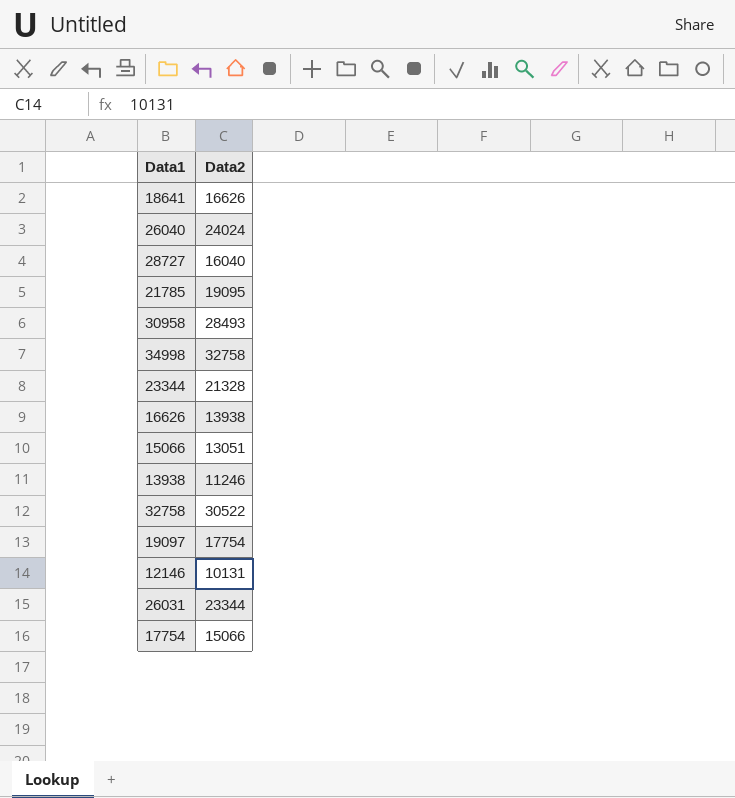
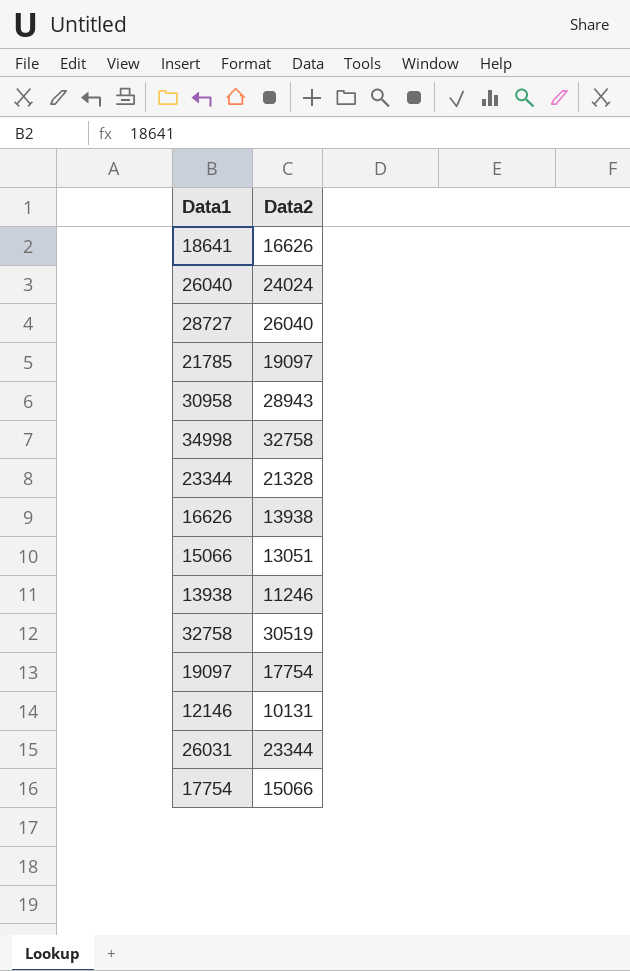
28727 | Data2: 16040 -> 26040
21785 | Data2: 19095 -> 19097
30958 | Data2: 28493 -> 28943
32758 | Data2: 30522 -> 30519

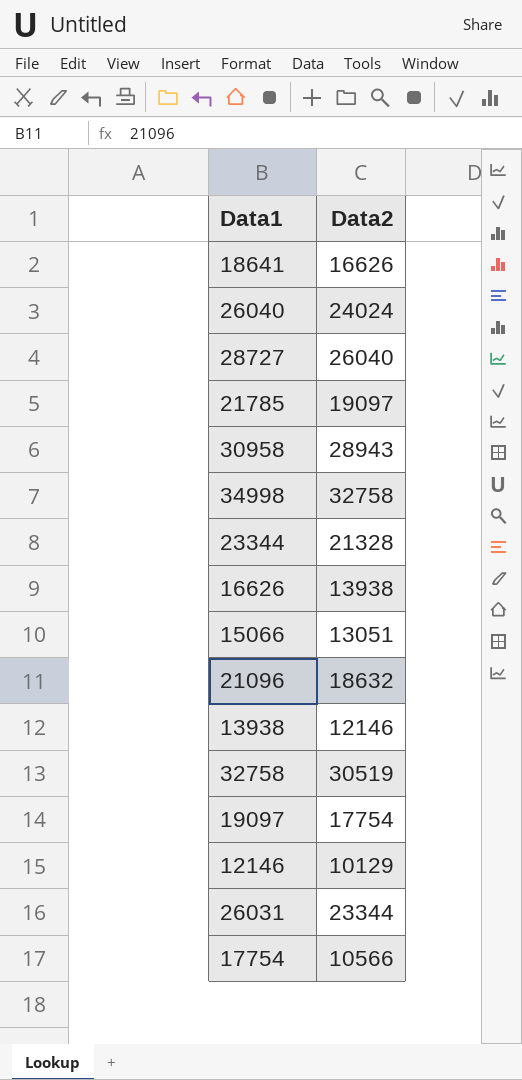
row 21096: none -> 18632
13938 | Data2: 11246 -> 12146
12146 | Data2: 10131 -> 10129
17754 | Data2: 15066 -> 10566

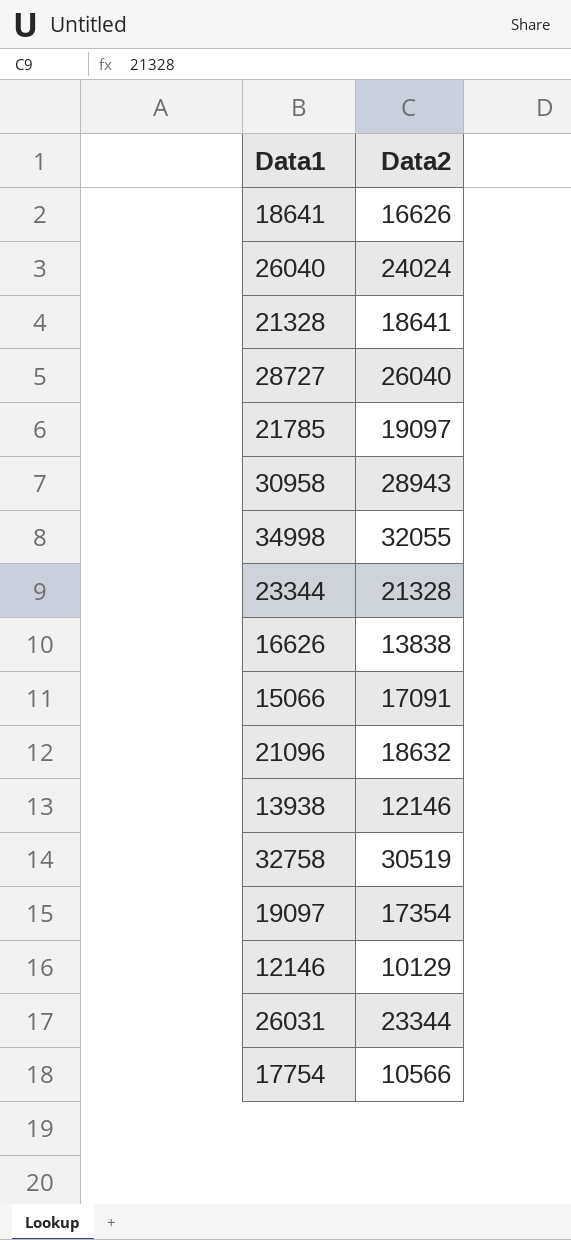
row 21328: none -> 18641
34998 | Data2: 32758 -> 32055
16626 | Data2: 13938 -> 13838
15066 | Data2: 13051 -> 17091
19097 | Data2: 17754 -> 17354

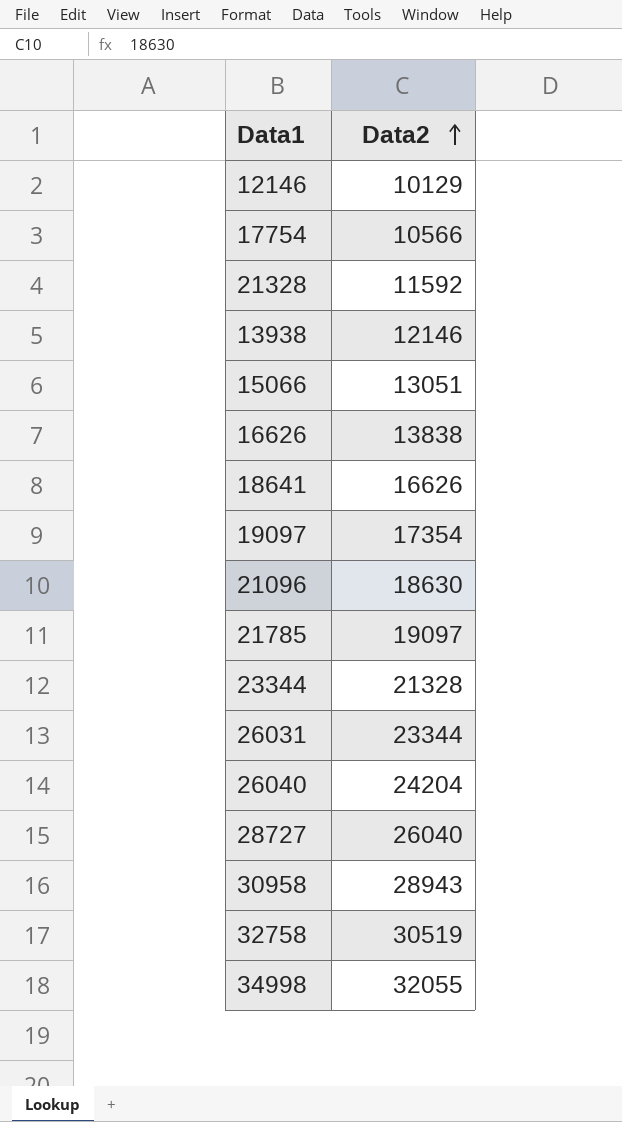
row order: none -> Data2 ascending
21328 | Data2: 18641 -> 11592
15066 | Data2: 17091 -> 13051
21096 | Data2: 18632 -> 18630
26040 | Data2: 24024 -> 24204

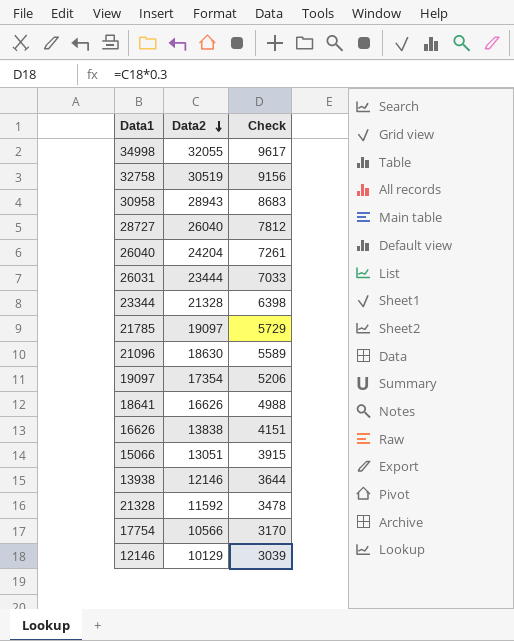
row order: Data2 ascending -> Data2 descending
column Check | formula: none -> [Data2] * 0.3
26031 | Data2: 23344 -> 23444

